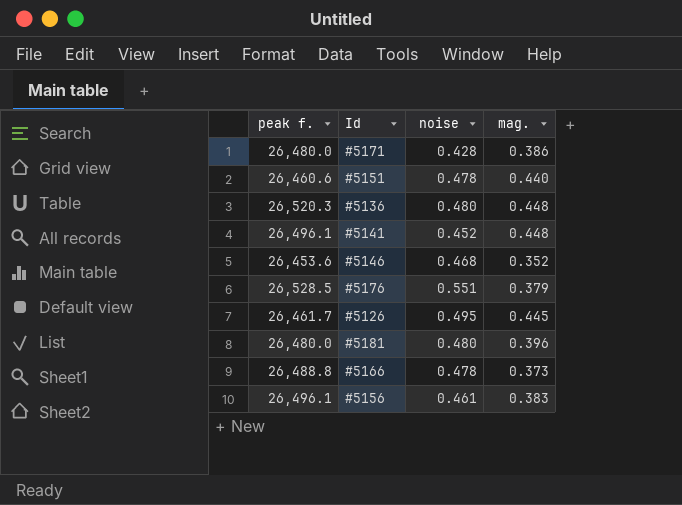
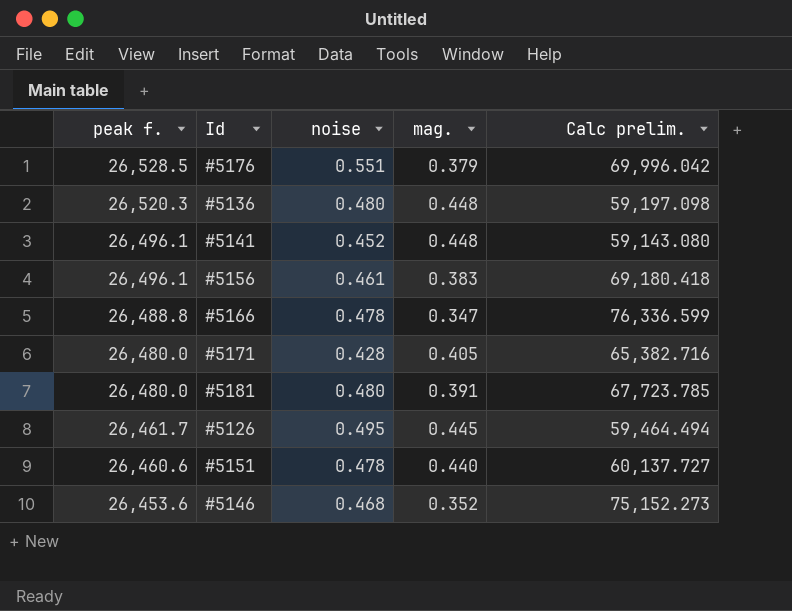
row order: none -> peak f. descending
column Calc prelim. | formula: none -> [peak f.] / [mag.]
#5166 | mag.: 0.373 -> 0.347
#5171 | mag.: 0.386 -> 0.405
#5181 | mag.: 0.396 -> 0.391

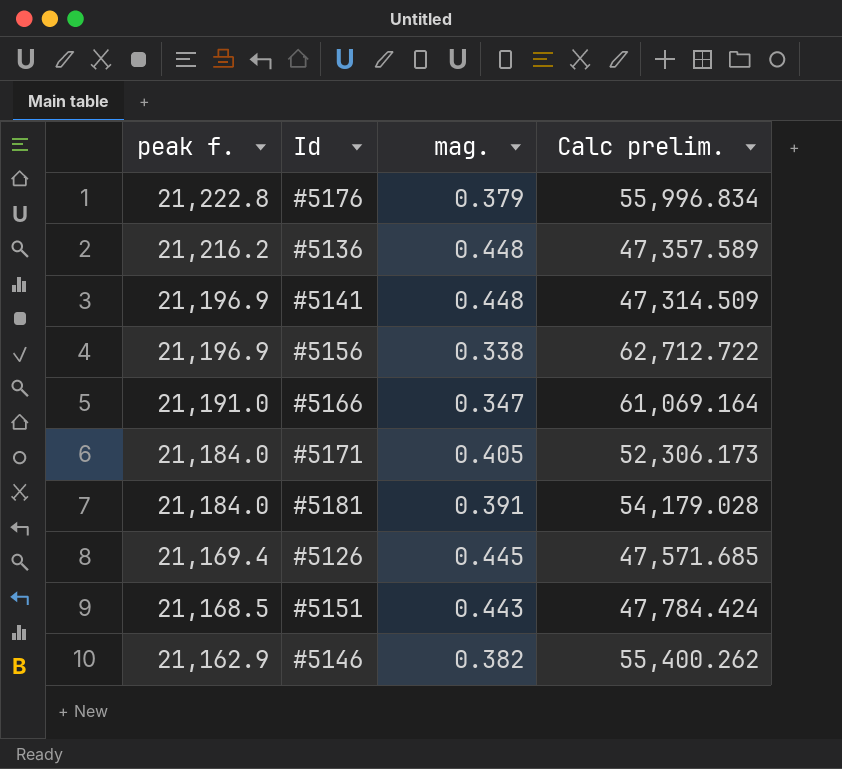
column noise | position: 3 -> none
#5176 | peak f.: 26,528.5 -> 21,222.8
#5176 | Calc prelim.: 69,996.042 -> 55,996.834
#5136 | peak f.: 26,520.3 -> 21,216.2
#5136 | Calc prelim.: 59,197.098 -> 47,357.589
#5141 | peak f.: 26,496.1 -> 21,196.9
#5141 | Calc prelim.: 59,143.080 -> 47,314.509
#5156 | peak f.: 26,496.1 -> 21,196.9
#5156 | mag.: 0.383 -> 0.338
#5156 | Calc prelim.: 69,180.418 -> 62,712.722
#5166 | peak f.: 26,488.8 -> 21,191.0
#5166 | Calc prelim.: 76,336.599 -> 61,069.164
#5171 | peak f.: 26,480.0 -> 21,184.0
#5171 | Calc prelim.: 65,382.716 -> 52,306.173
#5181 | peak f.: 26,480.0 -> 21,184.0
#5181 | Calc prelim.: 67,723.785 -> 54,179.028
#5126 | peak f.: 26,461.7 -> 21,169.4
#5126 | Calc prelim.: 59,464.494 -> 47,571.685
#5151 | peak f.: 26,460.6 -> 21,168.5
#5151 | mag.: 0.440 -> 0.443
#5151 | Calc prelim.: 60,137.727 -> 47,784.424
#5146 | peak f.: 26,453.6 -> 21,162.9
#5146 | mag.: 0.352 -> 0.382
#5146 | Calc prelim.: 75,152.273 -> 55,400.262

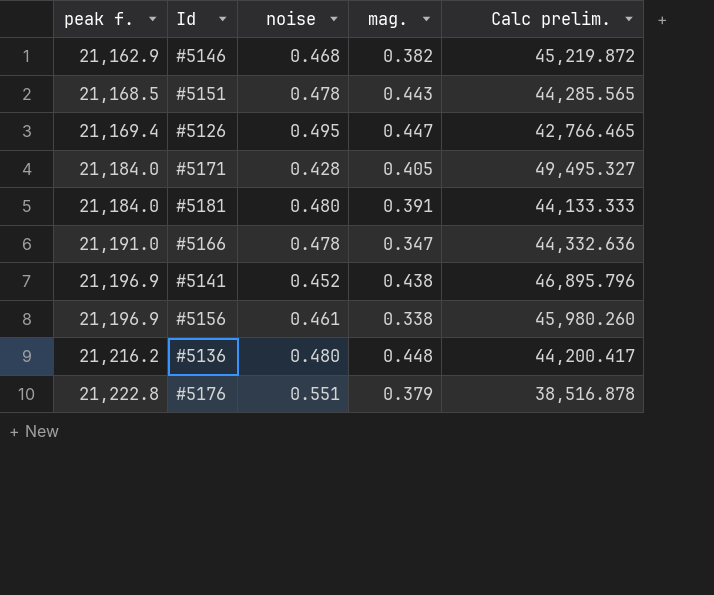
row order: peak f. descending -> peak f. ascending
column noise | position: none -> 3
column Calc prelim. | formula: [peak f.] / [mag.] -> [peak f.] / [noise]
#5126 | mag.: 0.445 -> 0.447
#5141 | mag.: 0.448 -> 0.438

